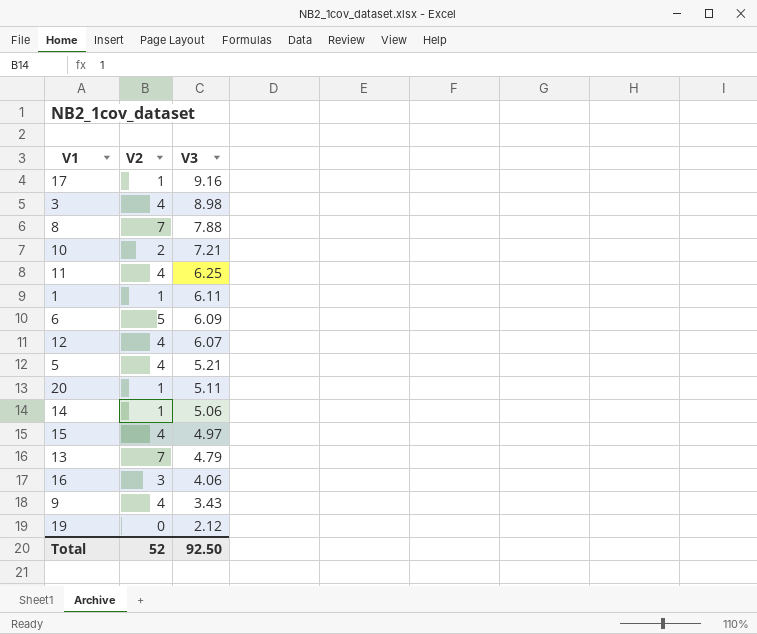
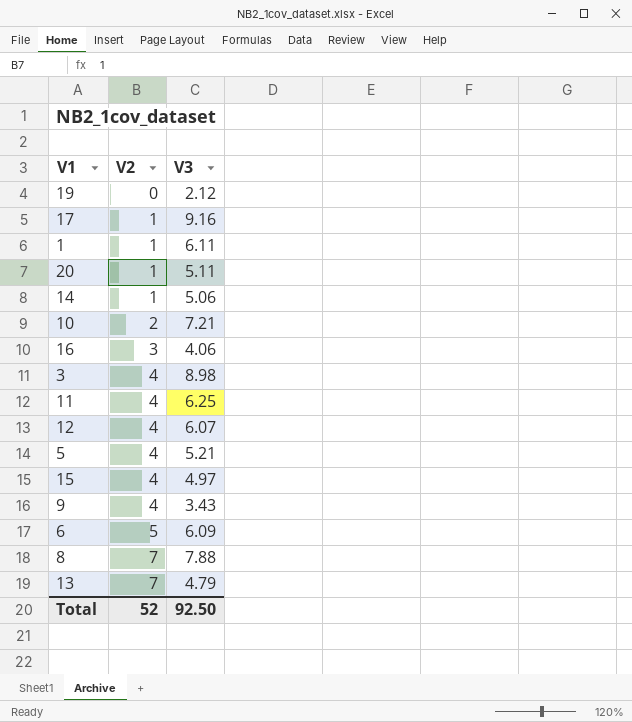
row order: V3 descending -> V2 ascending

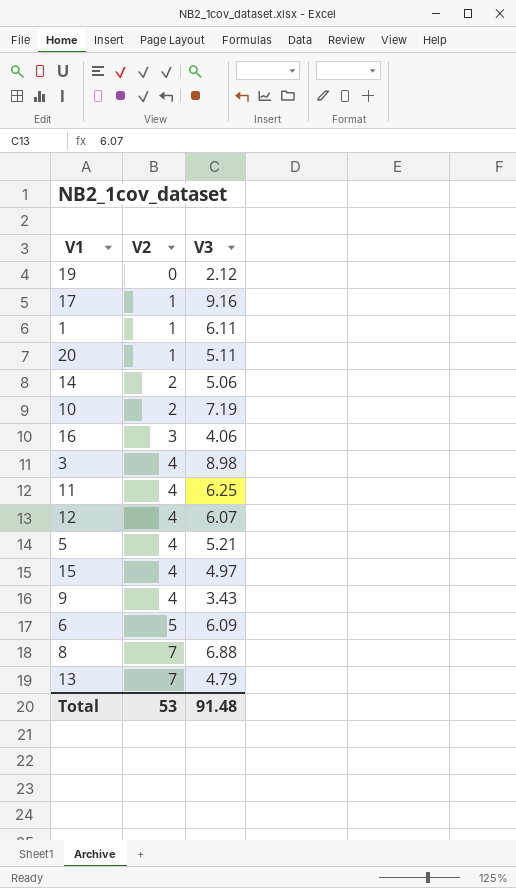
14 | V2: 1 -> 2
10 | V3: 7.21 -> 7.19
8 | V3: 7.88 -> 6.88
Total | V2: 52 -> 53
Total | V3: 92.50 -> 91.48

